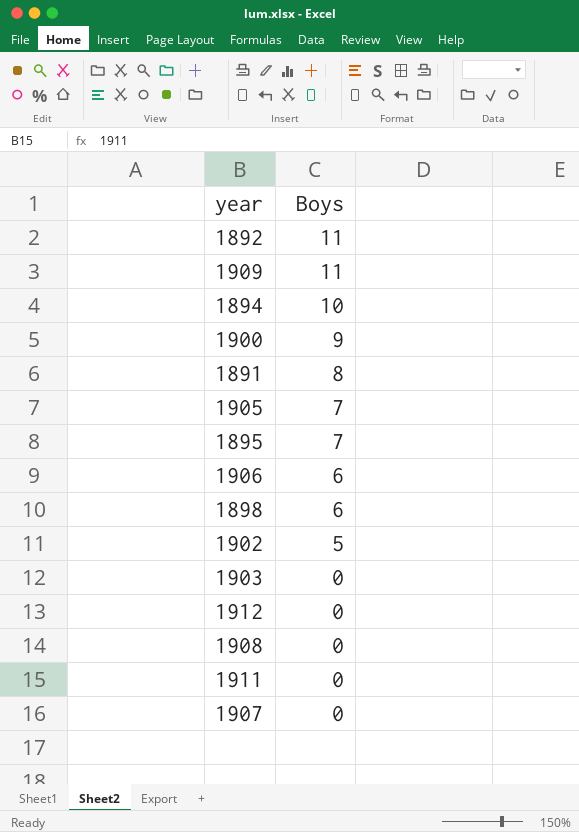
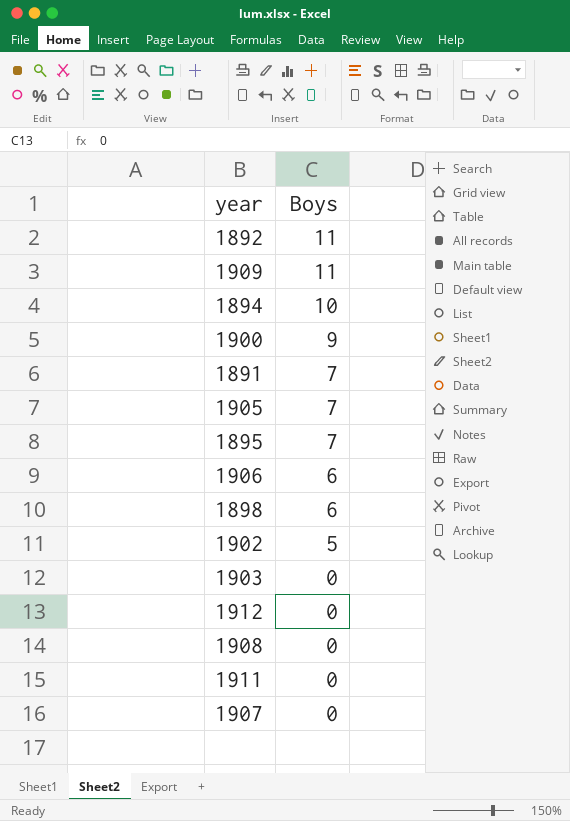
1891 | Boys: 8 -> 7

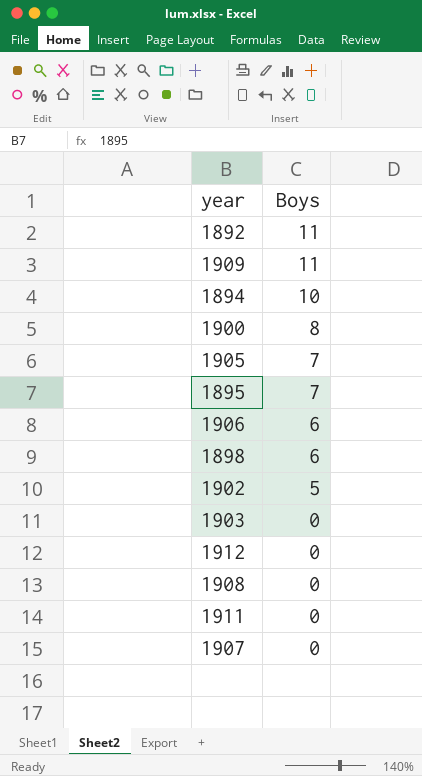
row 1891: 7 -> none
1900 | Boys: 9 -> 8

